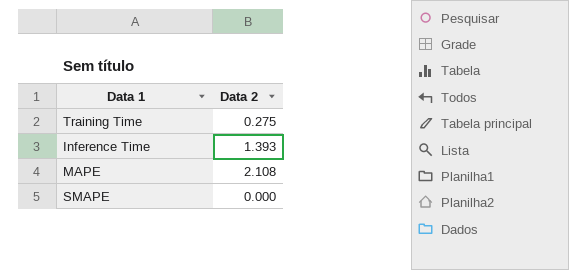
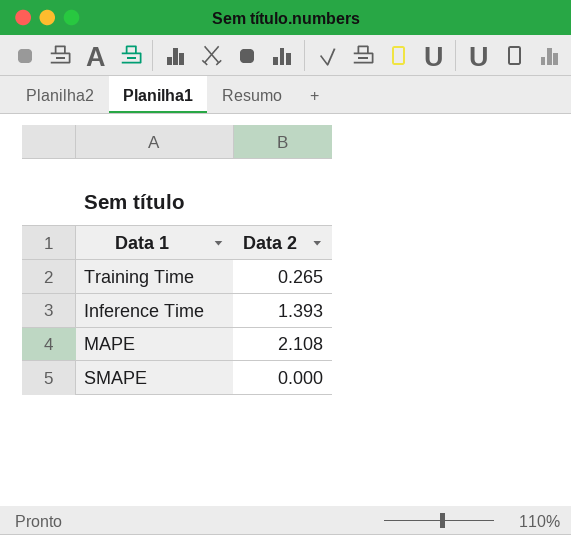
Training Time | Data 2: 0.275 -> 0.265

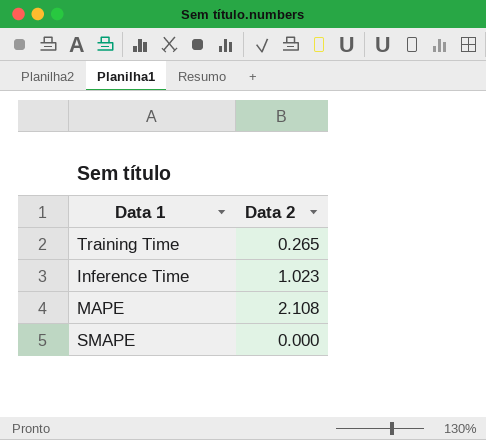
Inference Time | Data 2: 1.393 -> 1.023

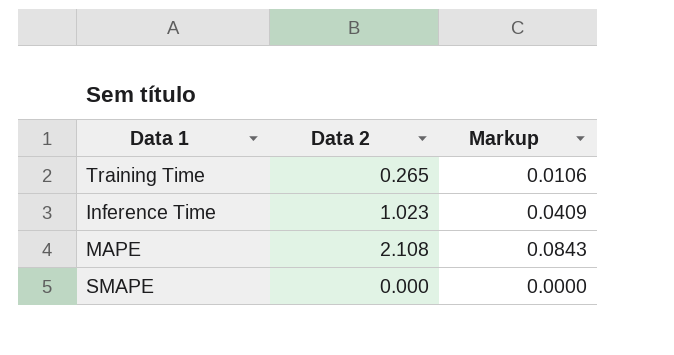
column Markup | formula: none -> [Data 2] * 0.04

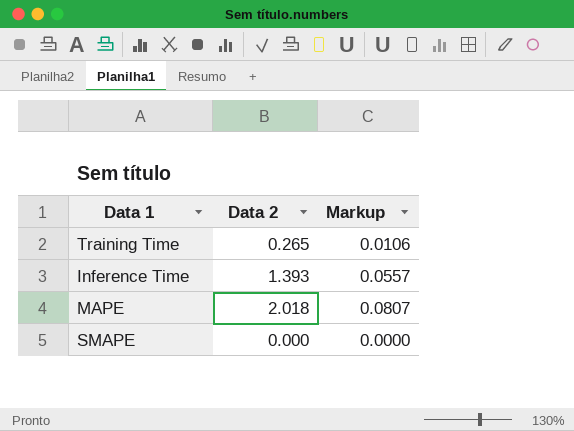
Inference Time | Data 2: 1.023 -> 1.393
Inference Time | Markup: 0.0409 -> 0.0557
MAPE | Data 2: 2.108 -> 2.018
MAPE | Markup: 0.0843 -> 0.0807

